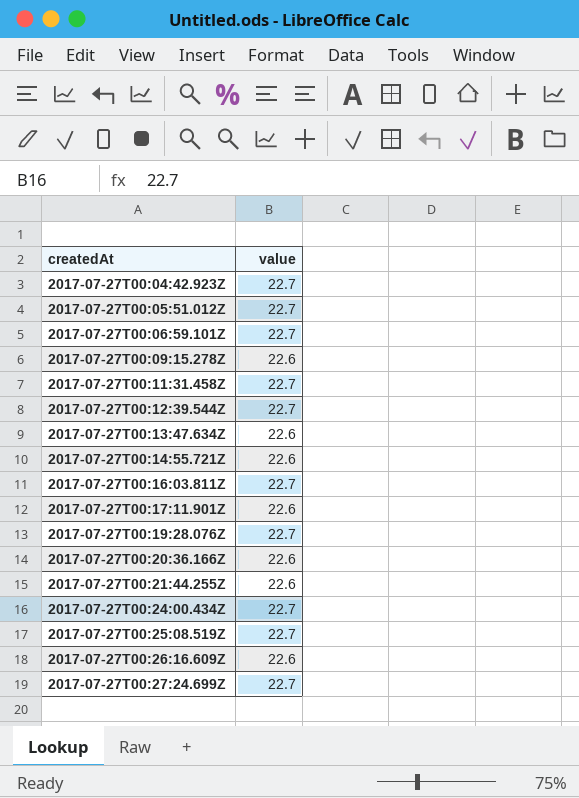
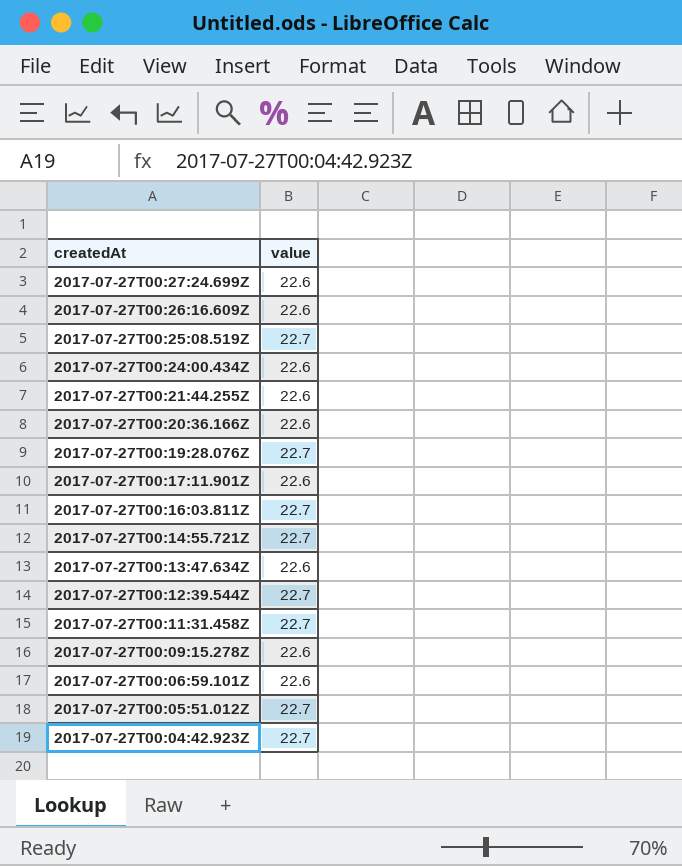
row order: createdAt ascending -> createdAt descending
2017-07-27T00:27:24.699Z | value: 22.7 -> 22.6
2017-07-27T00:24:00.434Z | value: 22.7 -> 22.6
2017-07-27T00:14:55.721Z | value: 22.6 -> 22.7
2017-07-27T00:06:59.101Z | value: 22.7 -> 22.6

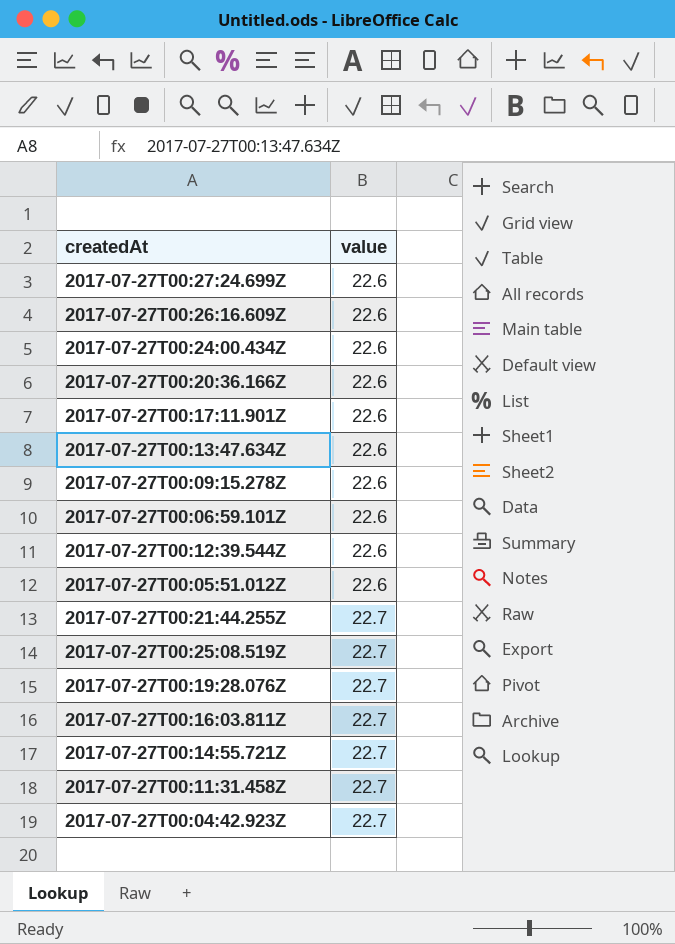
row order: createdAt descending -> value ascending
2017-07-27T00:12:39.544Z | value: 22.7 -> 22.6
2017-07-27T00:05:51.012Z | value: 22.7 -> 22.6
2017-07-27T00:21:44.255Z | value: 22.6 -> 22.7

